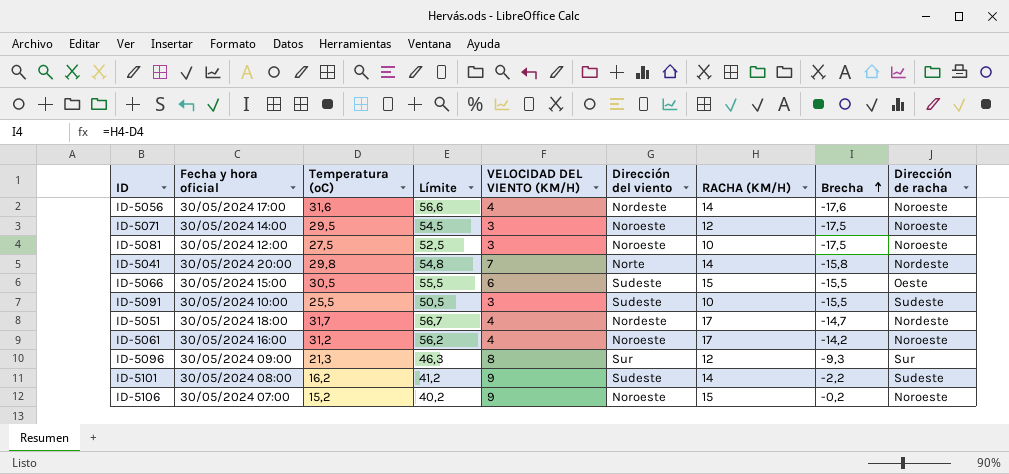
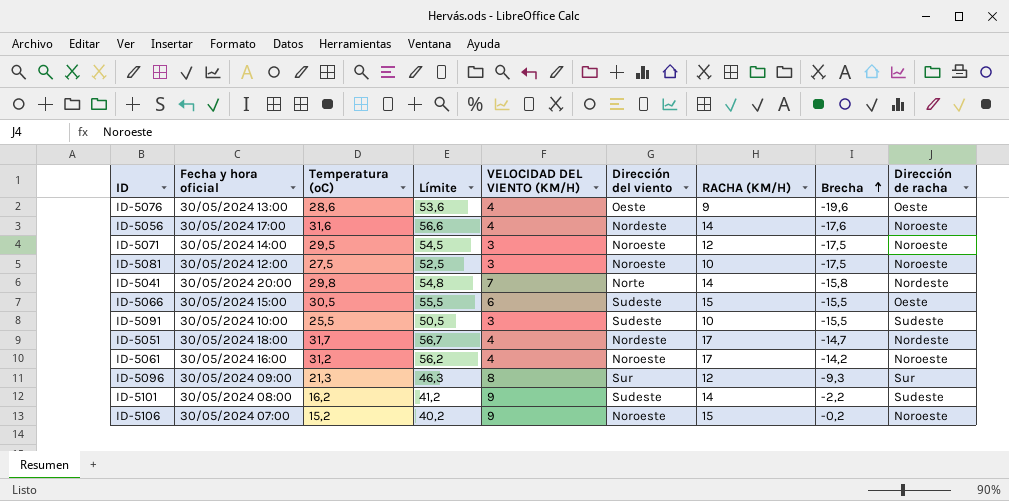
row ID-5076: none -> 30/05/2024 13:00 | 28,6 | 53,6 | 4 | Oeste | 9 | -19,6 | Oeste

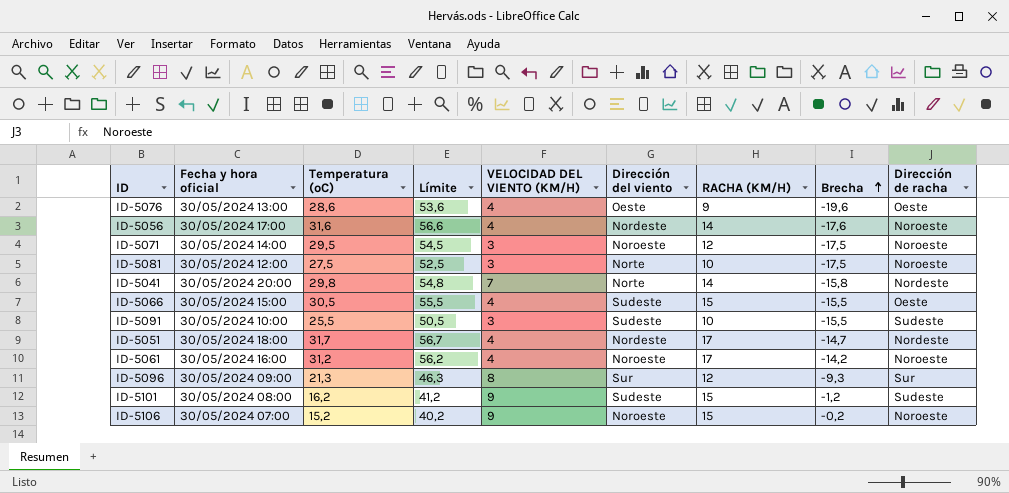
ID-5081 | Dirección del viento: Noroeste -> Norte
ID-5066 | VELOCIDAD DEL VIENTO (KM/H): 6 -> 4
ID-5101 | RACHA (KM/H): 14 -> 15
ID-5101 | Brecha: -2,2 -> -1,2

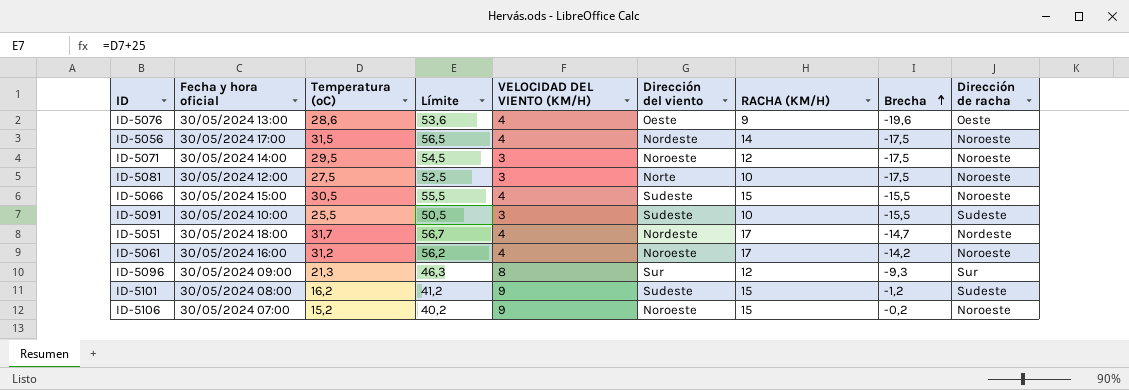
row ID-5041: 30/05/2024 20:00 | 29,8 | 54,8 | 7 | Norte | 14 | -15,8 | Nordeste -> none
ID-5056 | Temperatura (ºC): 31,6 -> 31,5
ID-5056 | Límite: 56,6 -> 56,5
ID-5056 | Brecha: -17,6 -> -17,5
ID-5066 | Dirección de racha: Oeste -> Noroeste

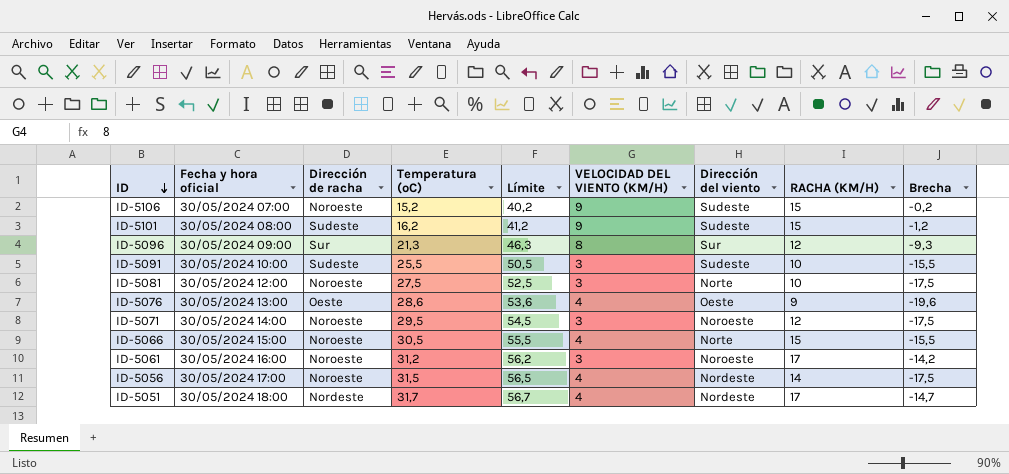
row order: Brecha ascending -> ID descending
column Dirección de racha | position: 9 -> 3
ID-5106 | Dirección del viento: Noroeste -> Sudeste
ID-5066 | Dirección del viento: Sudeste -> Norte
ID-5061 | VELOCIDAD DEL VIENTO (KM/H): 4 -> 3

